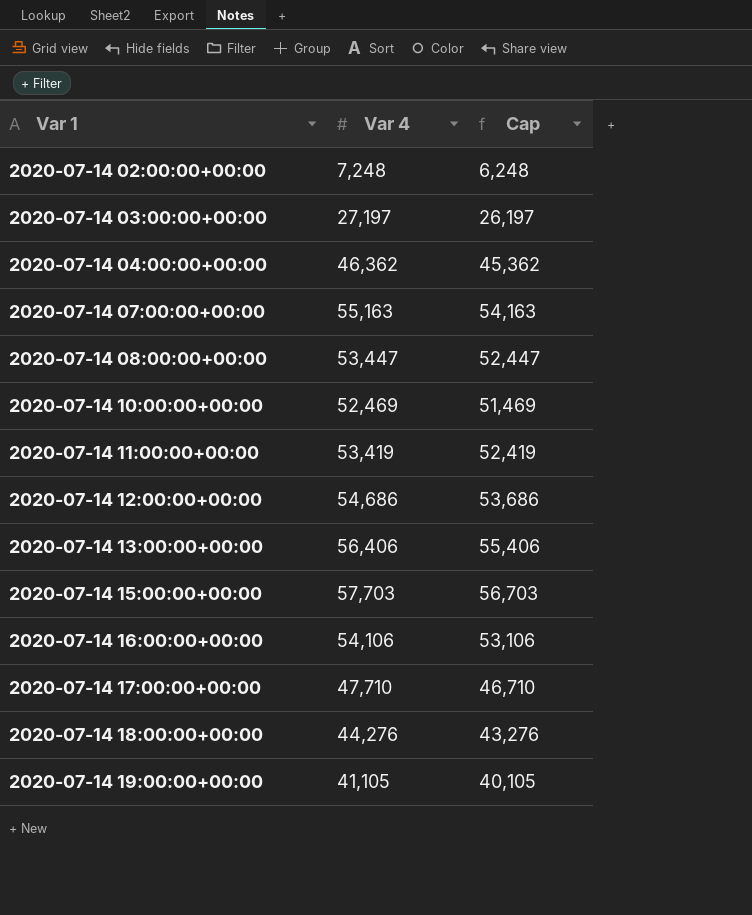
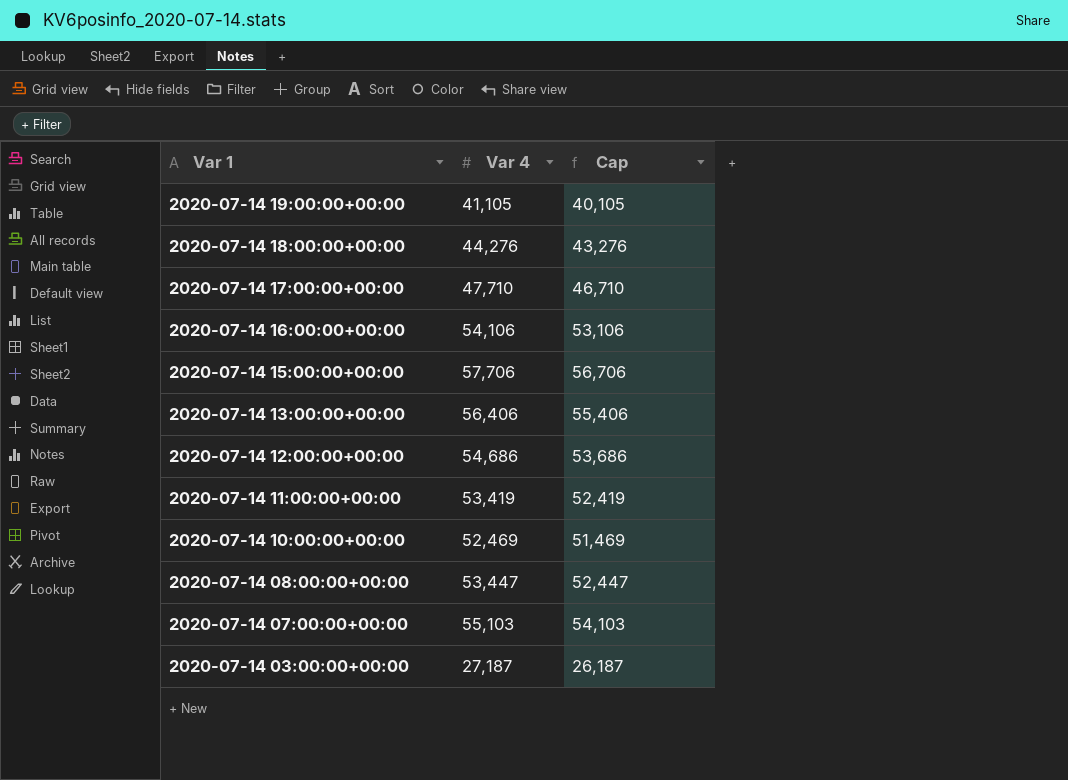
row order: Var 1 ascending -> Var 1 descending
row 2020-07-14 02:00:00+00:00: 7,248 | 6,248 -> none
row 2020-07-14 04:00:00+00:00: 46,362 | 45,362 -> none
2020-07-14 15:00:00+00:00 | Var 4: 57,703 -> 57,706
2020-07-14 15:00:00+00:00 | Cap: 56,703 -> 56,706
2020-07-14 07:00:00+00:00 | Var 4: 55,163 -> 55,103
2020-07-14 07:00:00+00:00 | Cap: 54,163 -> 54,103
2020-07-14 03:00:00+00:00 | Var 4: 27,197 -> 27,187
2020-07-14 03:00:00+00:00 | Cap: 26,197 -> 26,187

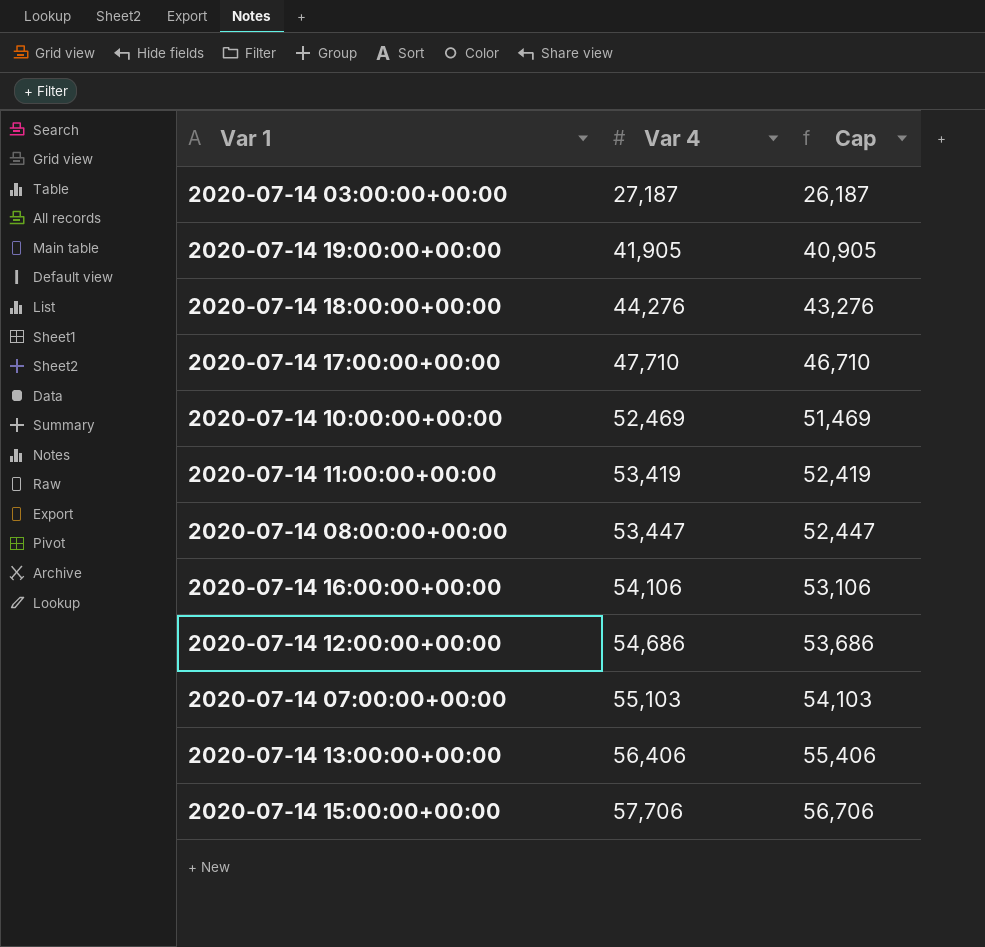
row order: Var 1 descending -> Var 4 ascending
2020-07-14 19:00:00+00:00 | Var 4: 41,105 -> 41,905
2020-07-14 19:00:00+00:00 | Cap: 40,105 -> 40,905

